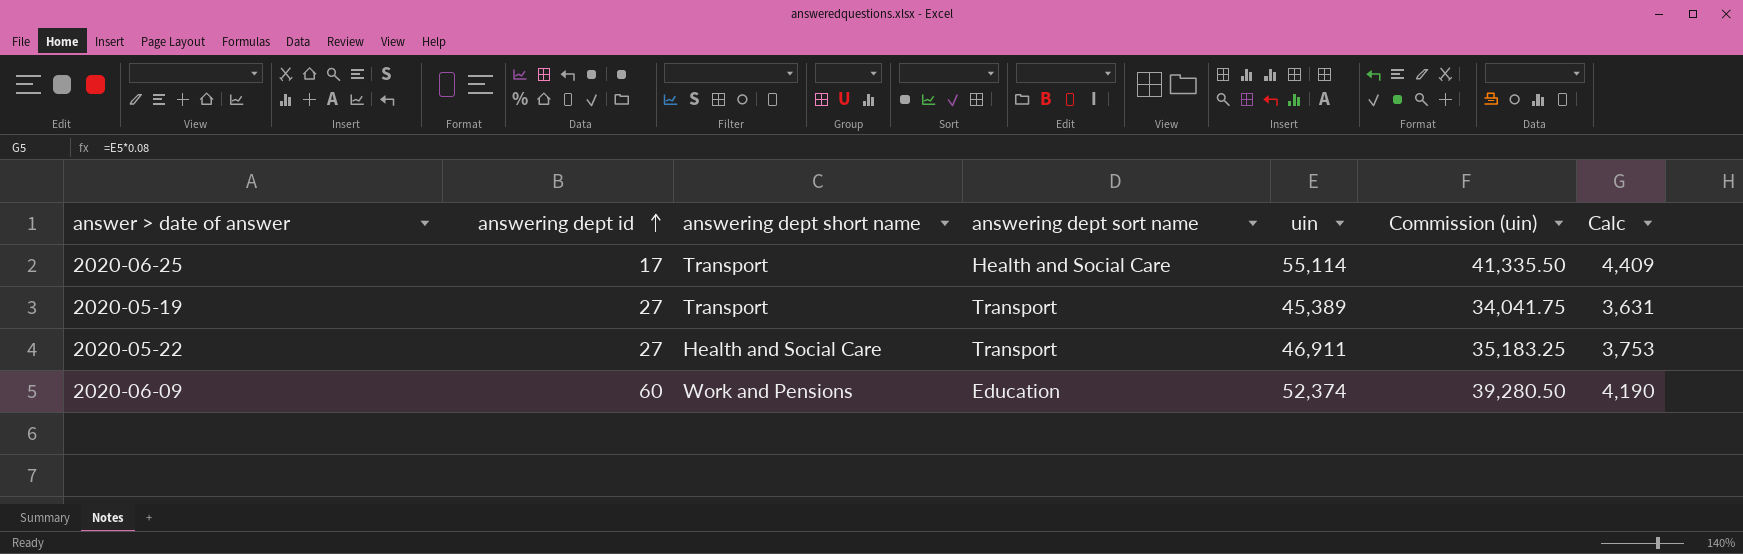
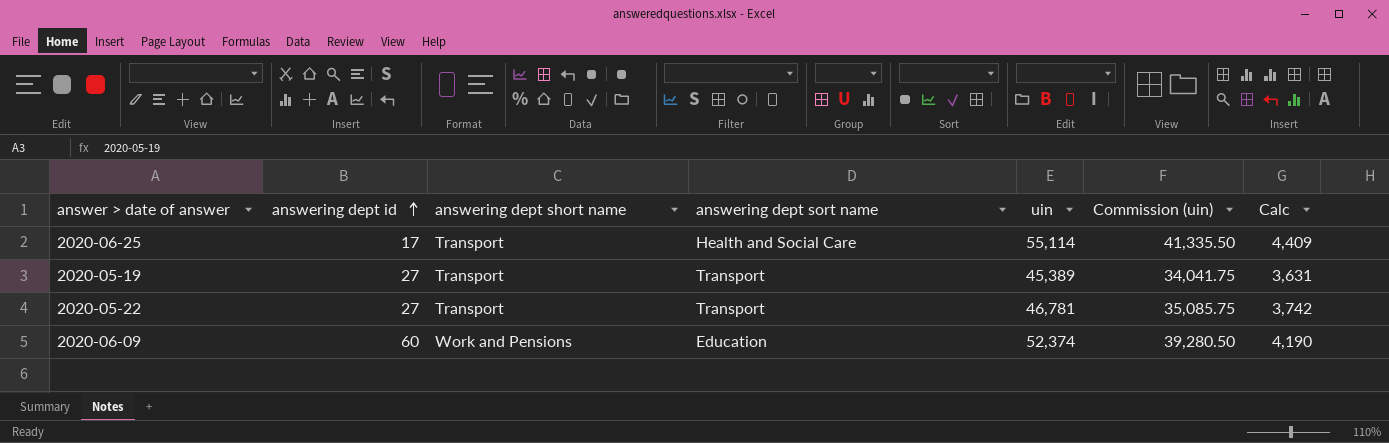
2020-05-22 | answering dept short name: Health and Social Care -> Transport
2020-05-22 | uin: 46,911 -> 46,781
2020-05-22 | Commission (uin): 35,183.25 -> 35,085.75
2020-05-22 | Calc: 3,753 -> 3,742

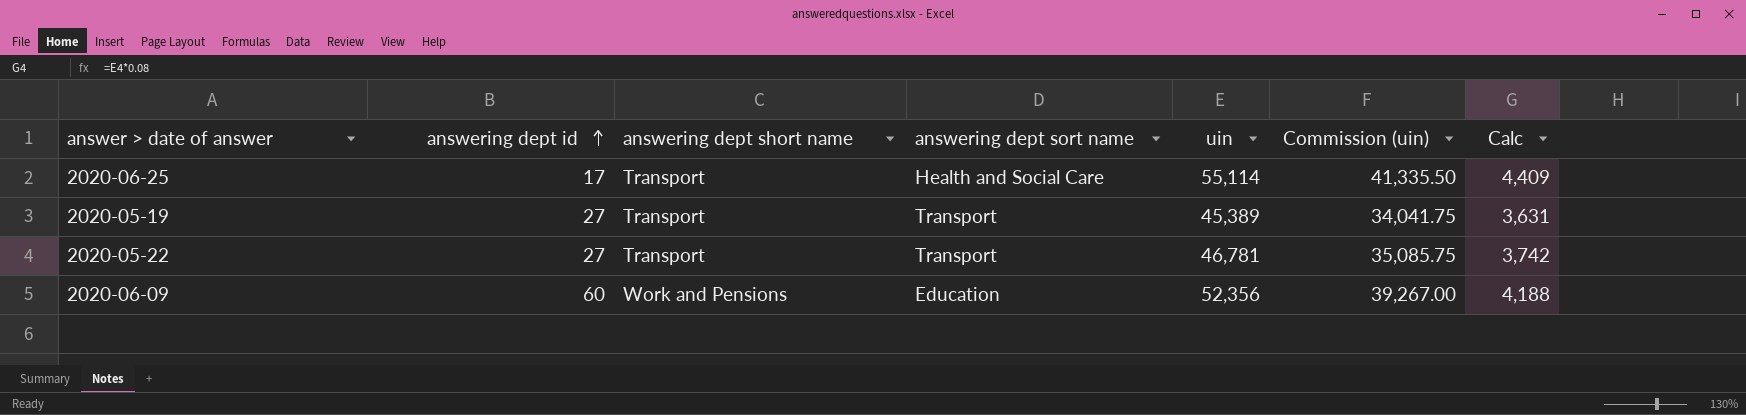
2020-06-09 | uin: 52,374 -> 52,356
2020-06-09 | Commission (uin): 39,280.50 -> 39,267.00
2020-06-09 | Calc: 4,190 -> 4,188

